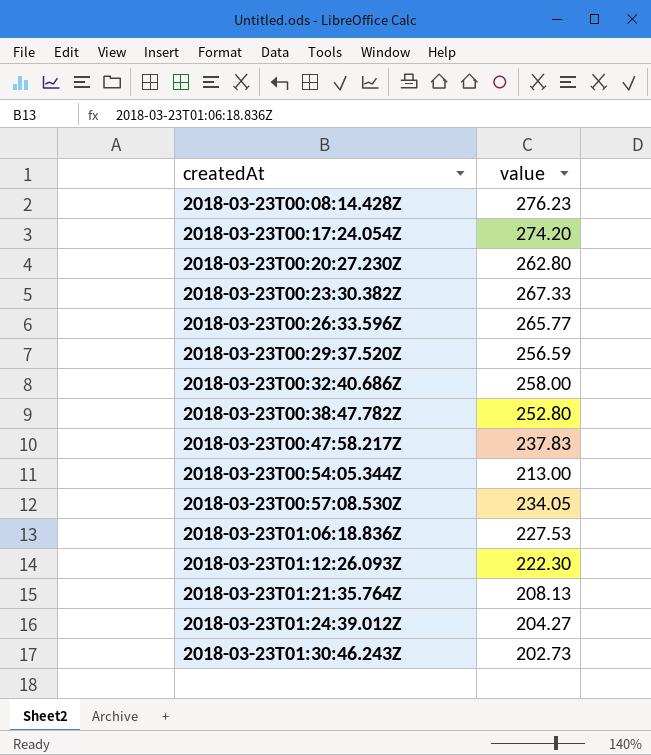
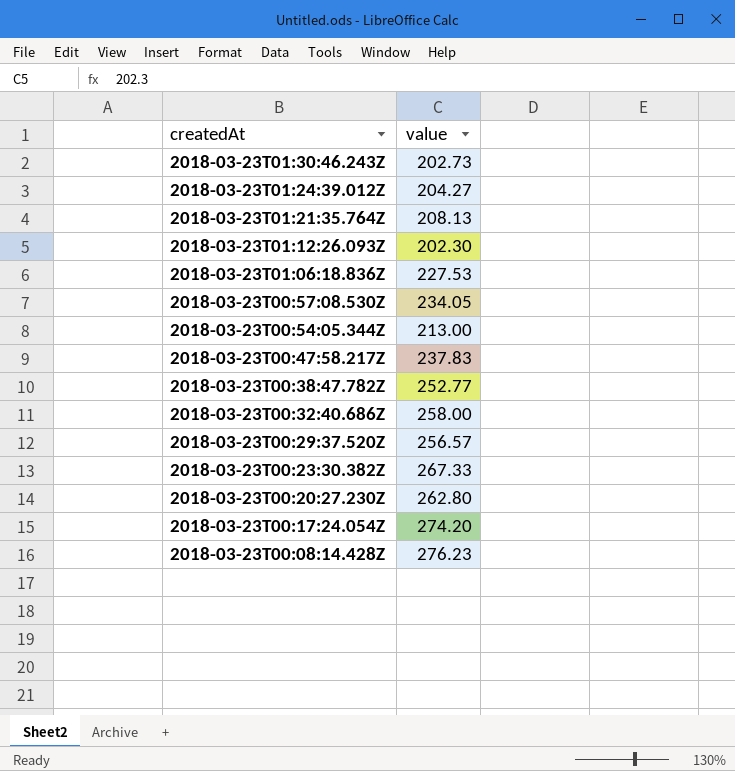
row order: createdAt ascending -> createdAt descending
row 2018-03-23T00:26:33.596Z: 265.77 -> none
2018-03-23T01:12:26.093Z | value: 222.30 -> 202.30
2018-03-23T00:38:47.782Z | value: 252.80 -> 252.77
2018-03-23T00:29:37.520Z | value: 256.59 -> 256.57

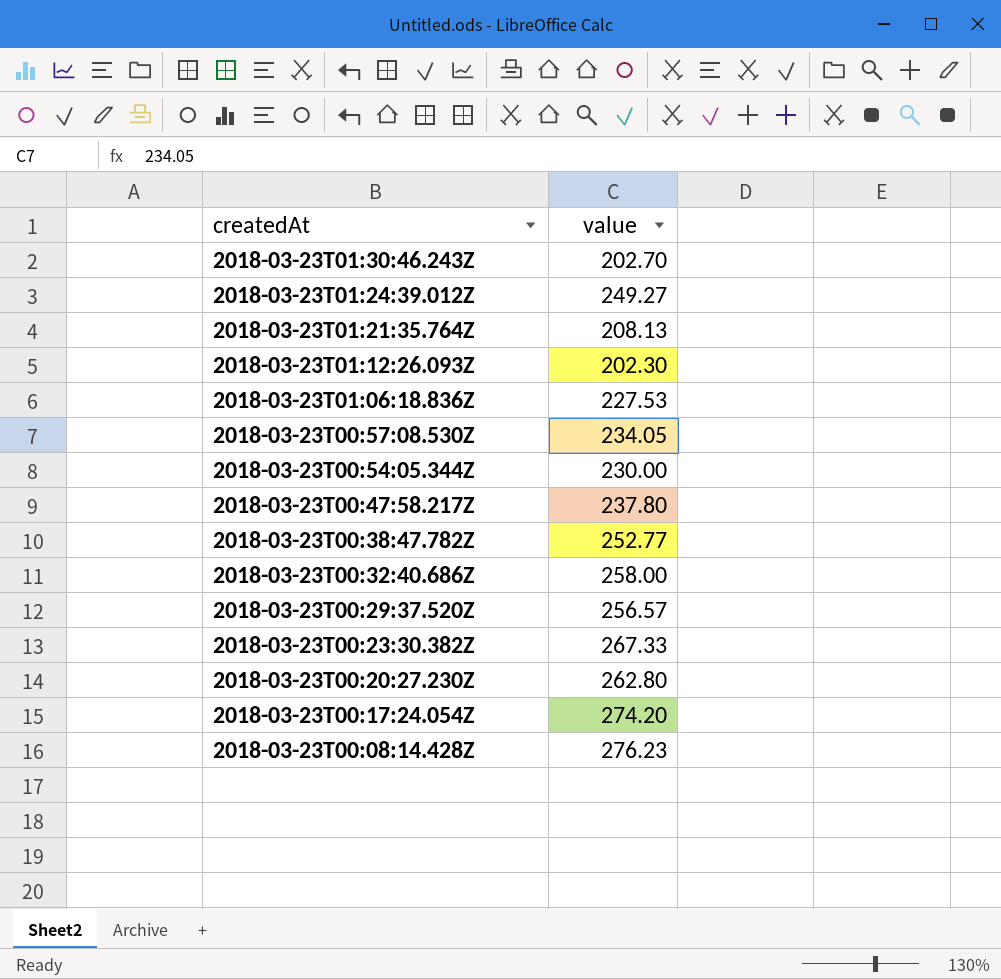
2018-03-23T01:30:46.243Z | value: 202.73 -> 202.70
2018-03-23T01:24:39.012Z | value: 204.27 -> 249.27
2018-03-23T00:54:05.344Z | value: 213.00 -> 230.00
2018-03-23T00:47:58.217Z | value: 237.83 -> 237.80

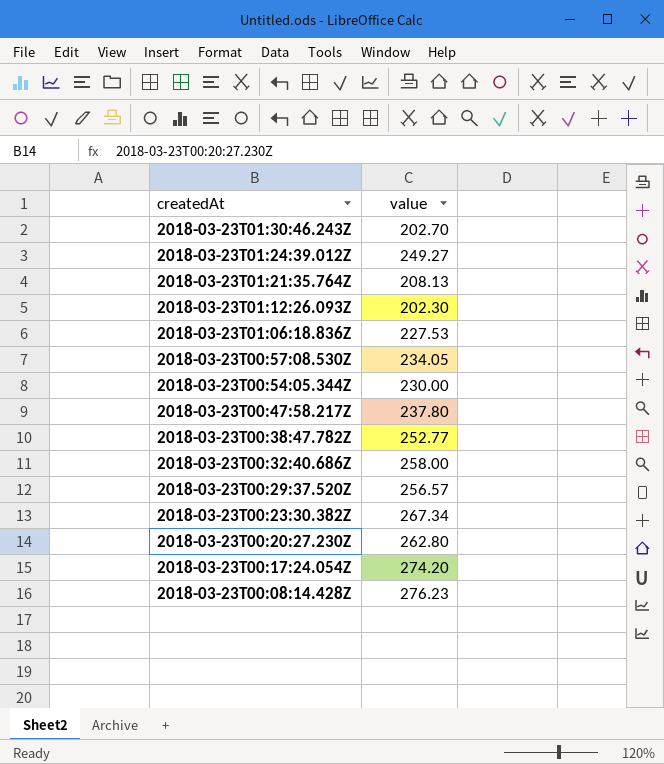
2018-03-23T00:23:30.382Z | value: 267.33 -> 267.34

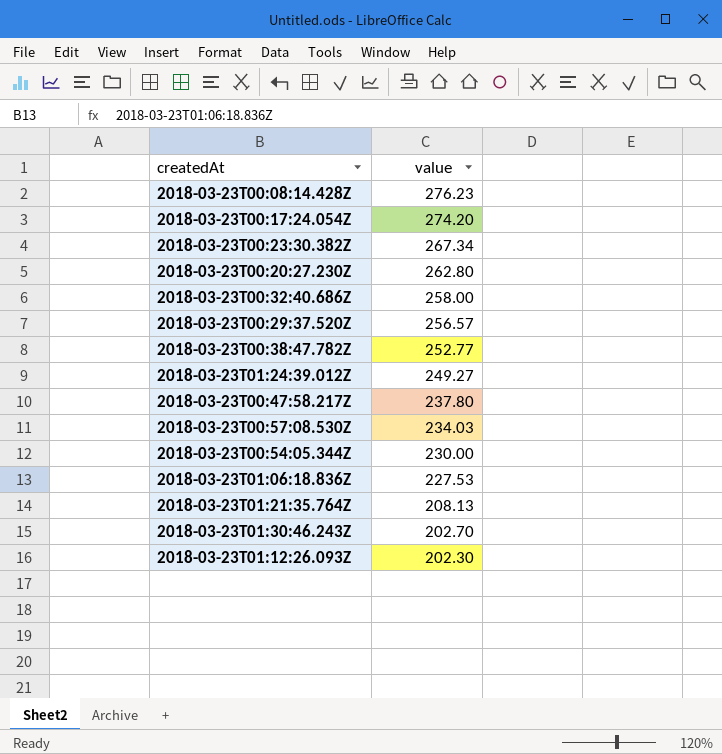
row order: createdAt descending -> value descending
2018-03-23T00:57:08.530Z | value: 234.05 -> 234.03

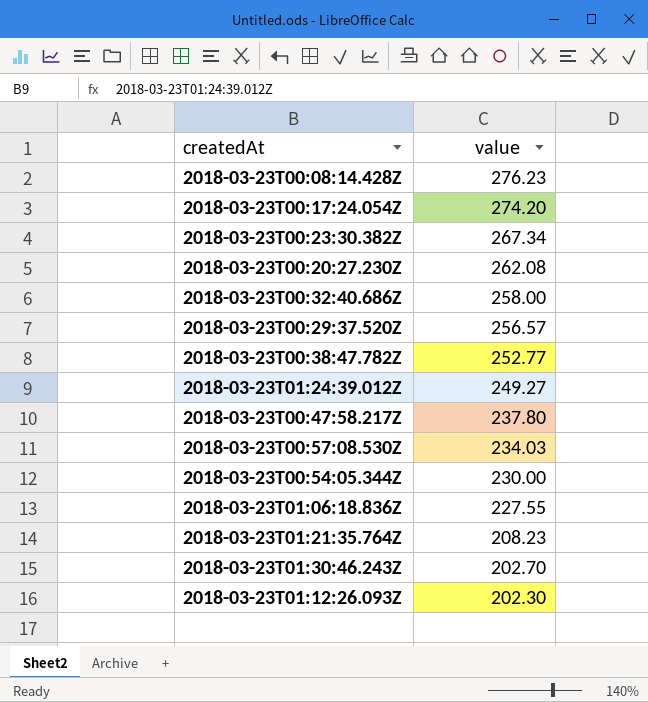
2018-03-23T00:20:27.230Z | value: 262.80 -> 262.08
2018-03-23T01:06:18.836Z | value: 227.53 -> 227.55
2018-03-23T01:21:35.764Z | value: 208.13 -> 208.23

